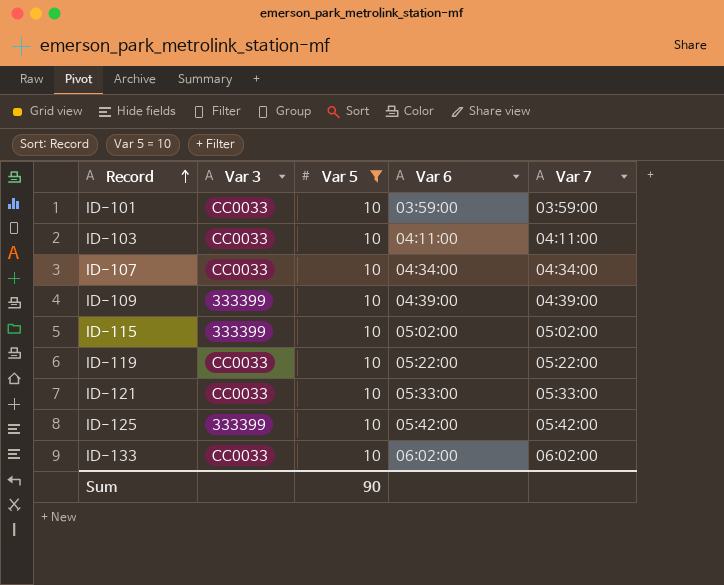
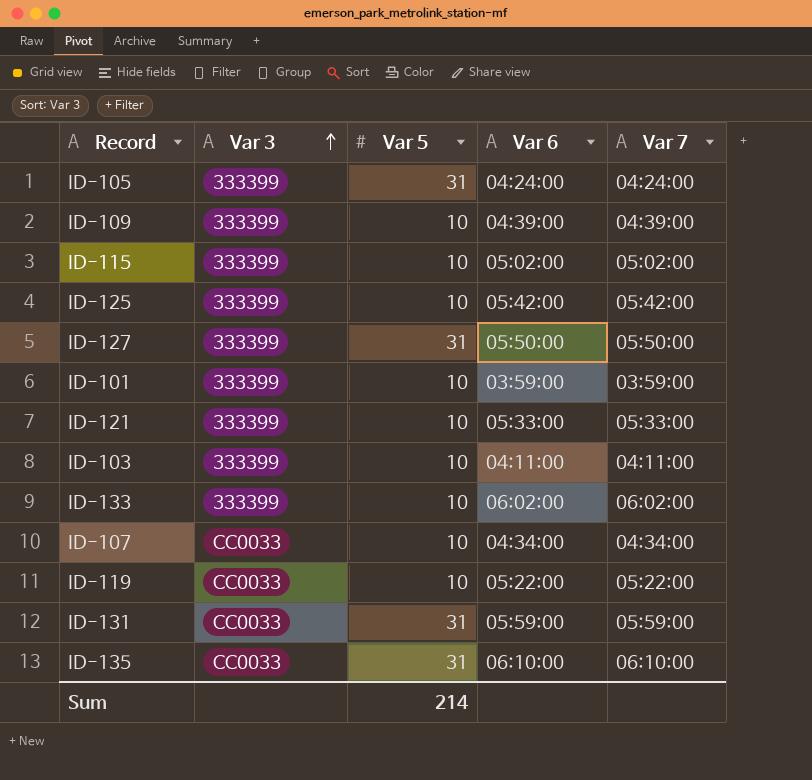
filter: Var 5 = 10 -> none
row order: Record ascending -> Var 3 ascending
ID-101 | Var 3: CC0033 -> 333399
ID-121 | Var 3: CC0033 -> 333399
ID-103 | Var 3: CC0033 -> 333399
ID-133 | Var 3: CC0033 -> 333399
Sum | Var 5: 90 -> 214

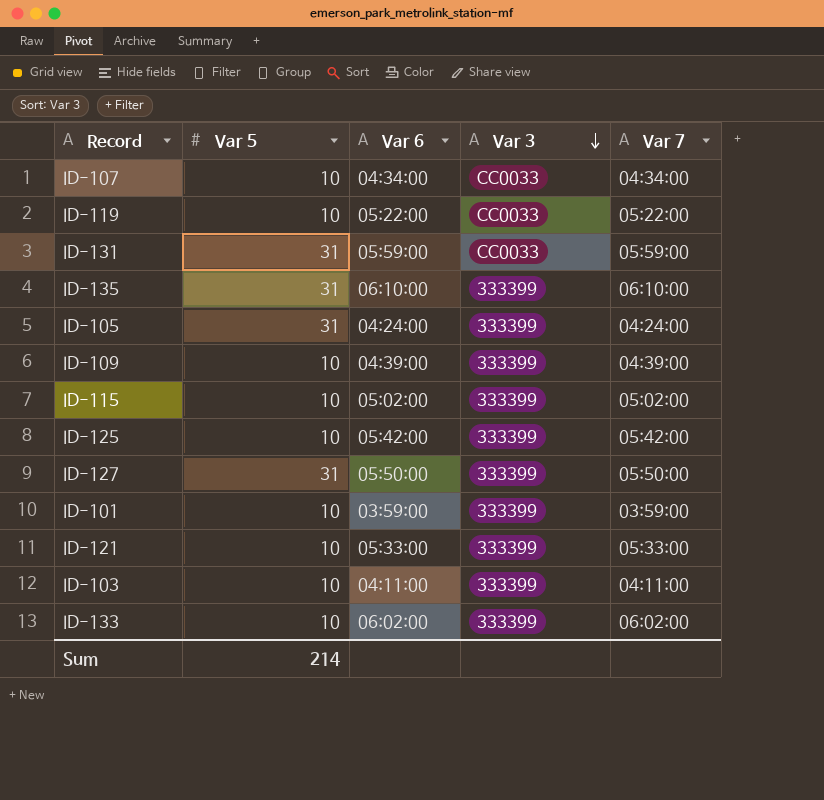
row order: Var 3 ascending -> Var 3 descending
column Var 3 | position: 2 -> 4
ID-135 | Var 3: CC0033 -> 333399

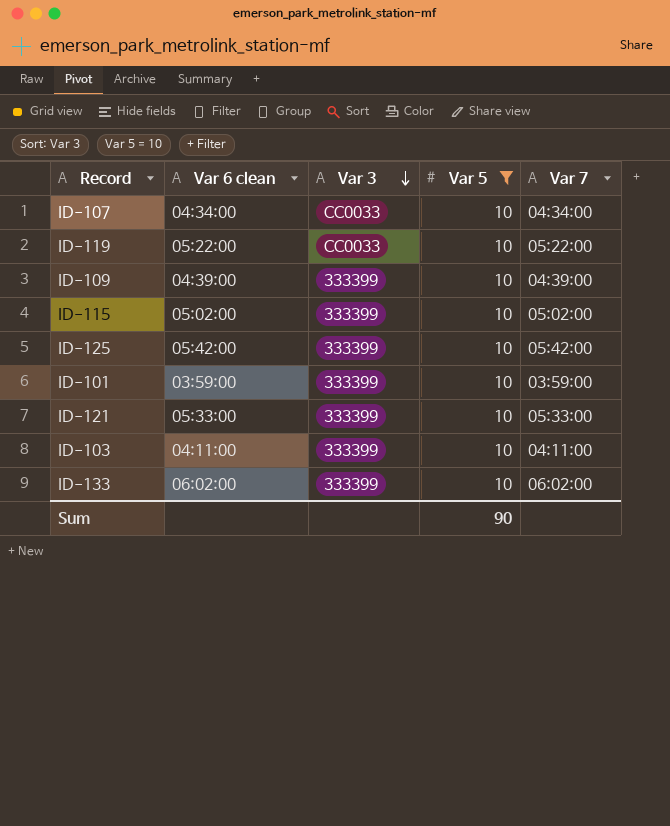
filter: none -> Var 5 = 10
column name: Var 6 -> Var 6 clean
column Var 5 | position: 2 -> 4
Sum | Var 5: 214 -> 90

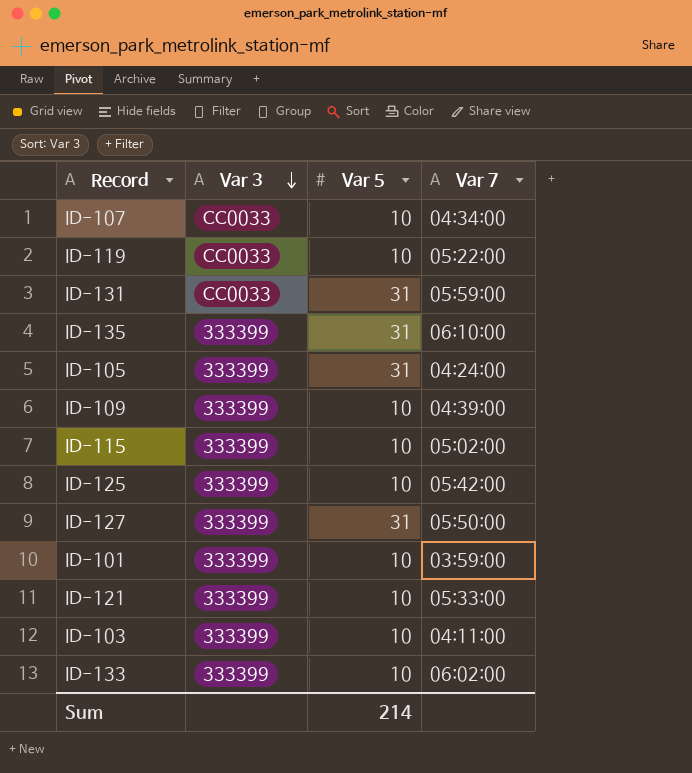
filter: Var 5 = 10 -> none
column Var 6 clean | position: 2 -> none
Sum | Var 5: 90 -> 214

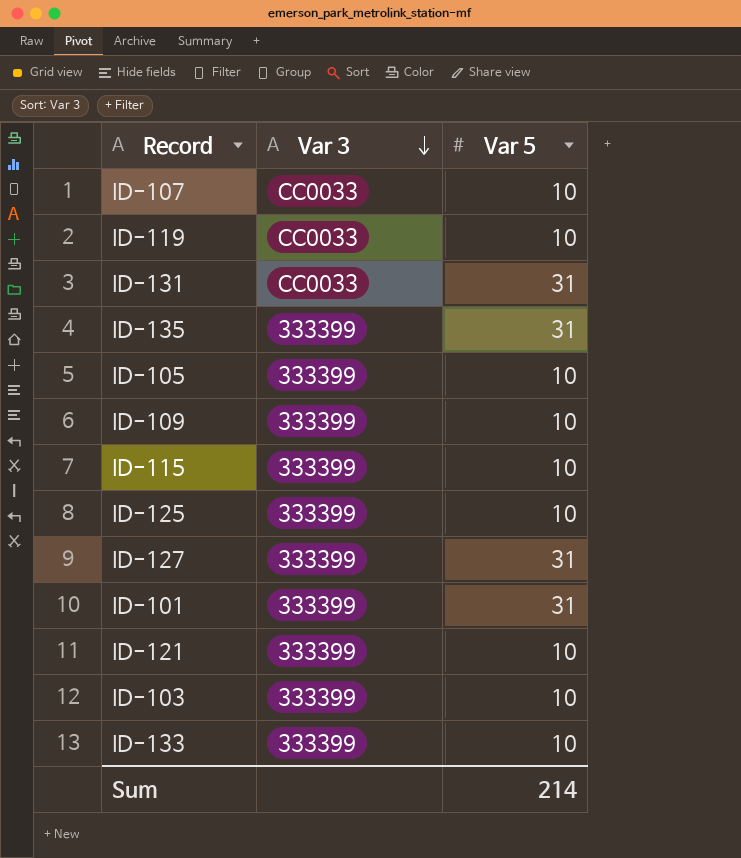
column Var 7 | position: 4 -> none
ID-105 | Var 5: 31 -> 10
ID-101 | Var 5: 10 -> 31

